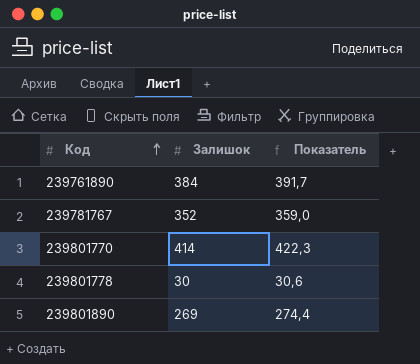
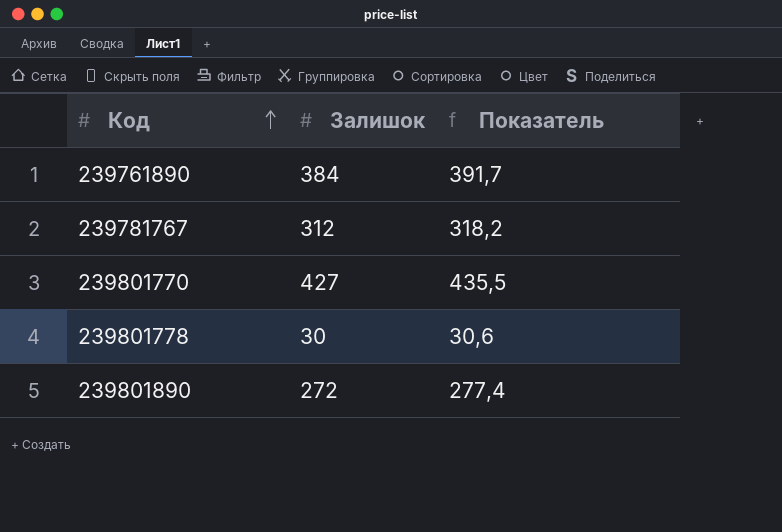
239781767 | Залишок: 352 -> 312
239781767 | Показатель: 359,0 -> 318,2
239801770 | Залишок: 414 -> 427
239801770 | Показатель: 422,3 -> 435,5
239801890 | Залишок: 269 -> 272
239801890 | Показатель: 274,4 -> 277,4

